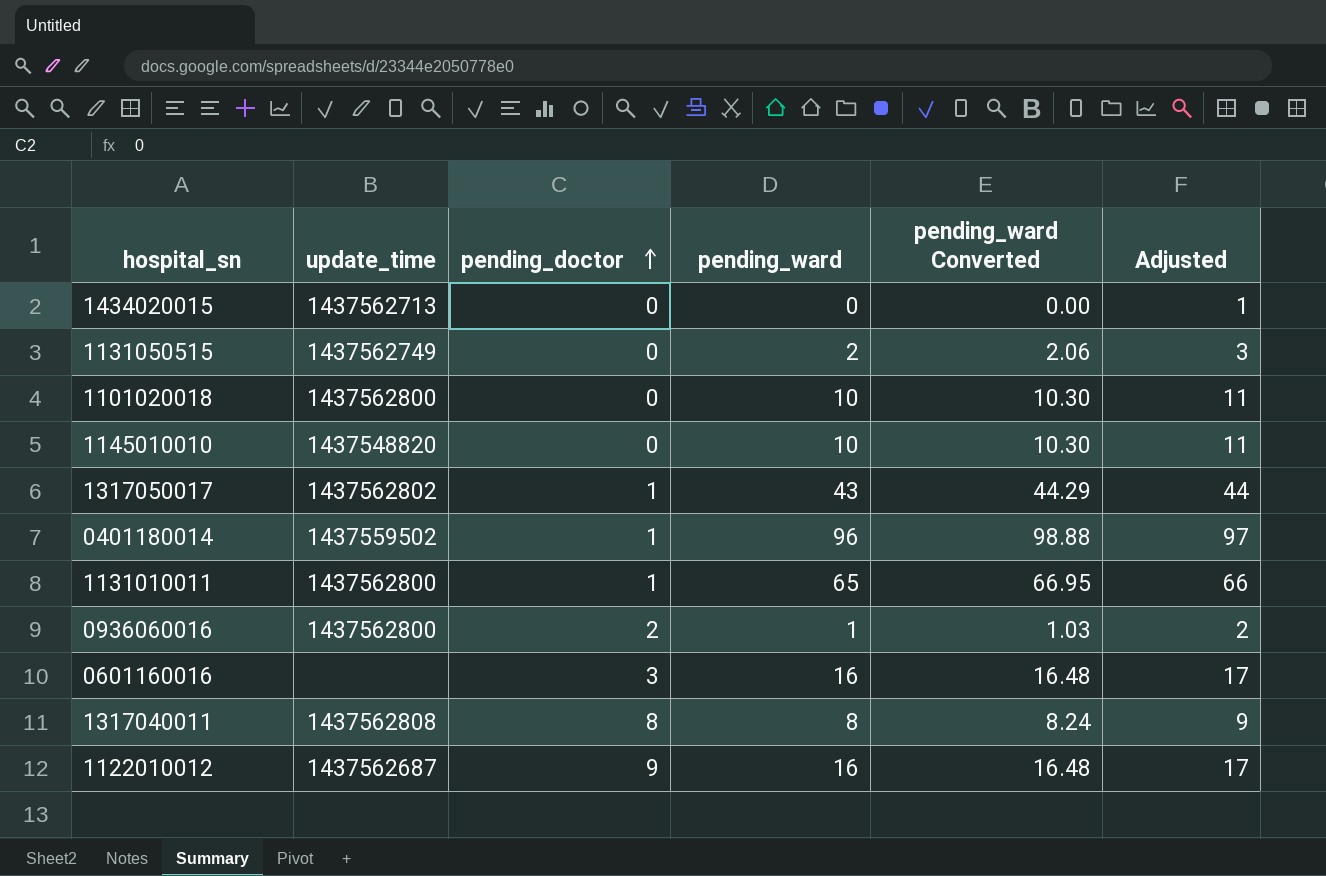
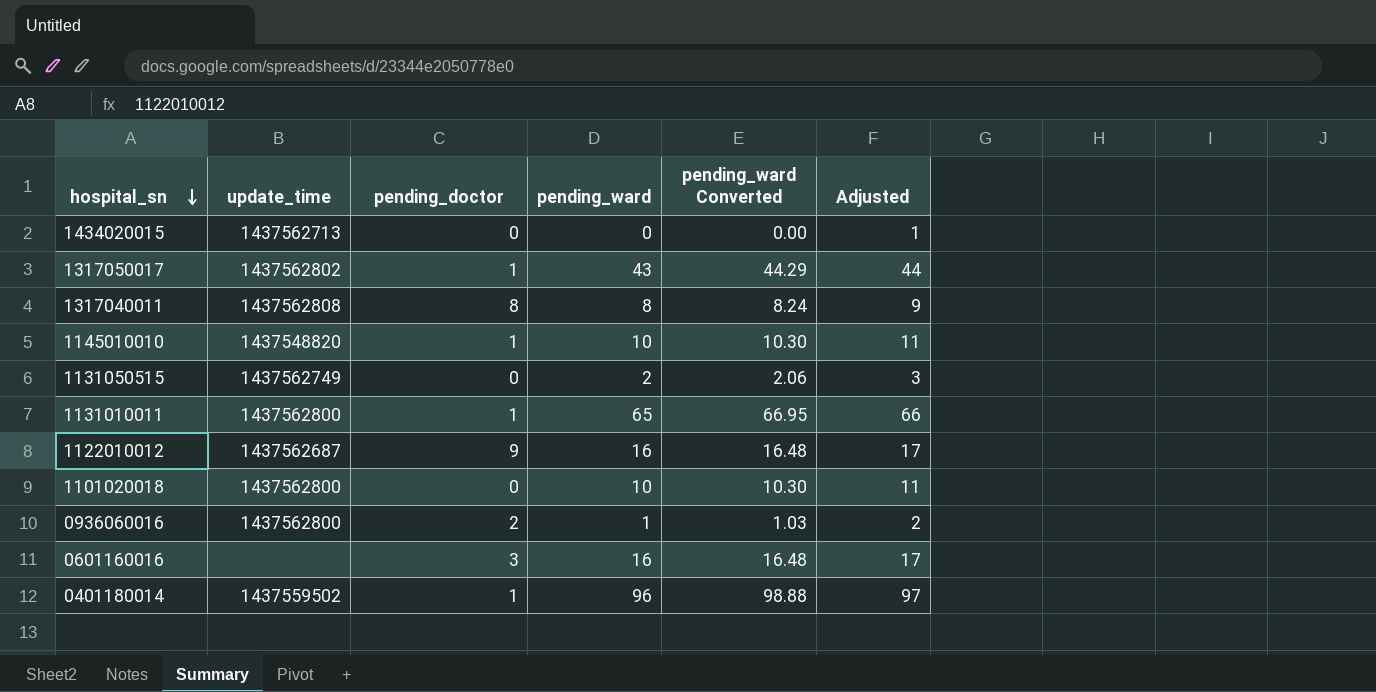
row order: pending_doctor ascending -> hospital_sn descending
1145010010 | pending_doctor: 0 -> 1

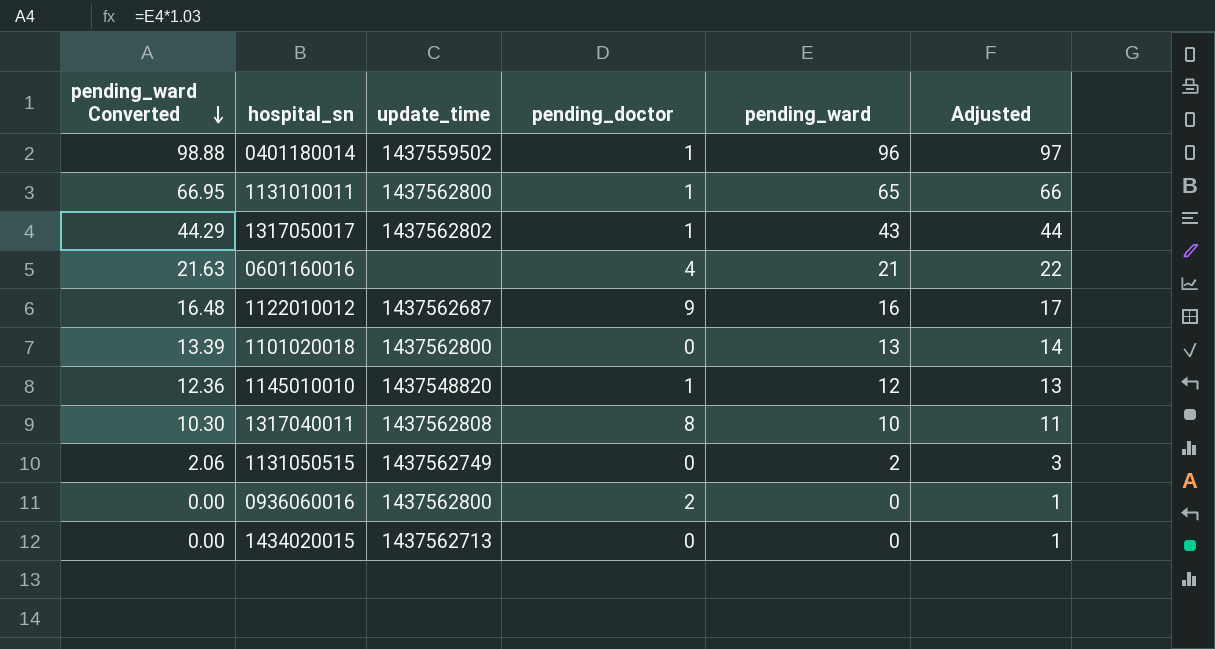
row order: hospital_sn descending -> pending_ward Converted descending
column pending_ward Converted | position: 5 -> 1
0601160016 | pending_ward Converted: 16.48 -> 21.63
0601160016 | pending_doctor: 3 -> 4
0601160016 | pending_ward: 16 -> 21
0601160016 | Adjusted: 17 -> 22
1101020018 | pending_ward Converted: 10.30 -> 13.39
1101020018 | pending_ward: 10 -> 13
1101020018 | Adjusted: 11 -> 14
1145010010 | pending_ward Converted: 10.30 -> 12.36
1145010010 | pending_ward: 10 -> 12
1145010010 | Adjusted: 11 -> 13
1317040011 | pending_ward Converted: 8.24 -> 10.30
1317040011 | pending_ward: 8 -> 10
1317040011 | Adjusted: 9 -> 11
0936060016 | pending_ward Converted: 1.03 -> 0.00
0936060016 | pending_ward: 1 -> 0
0936060016 | Adjusted: 2 -> 1

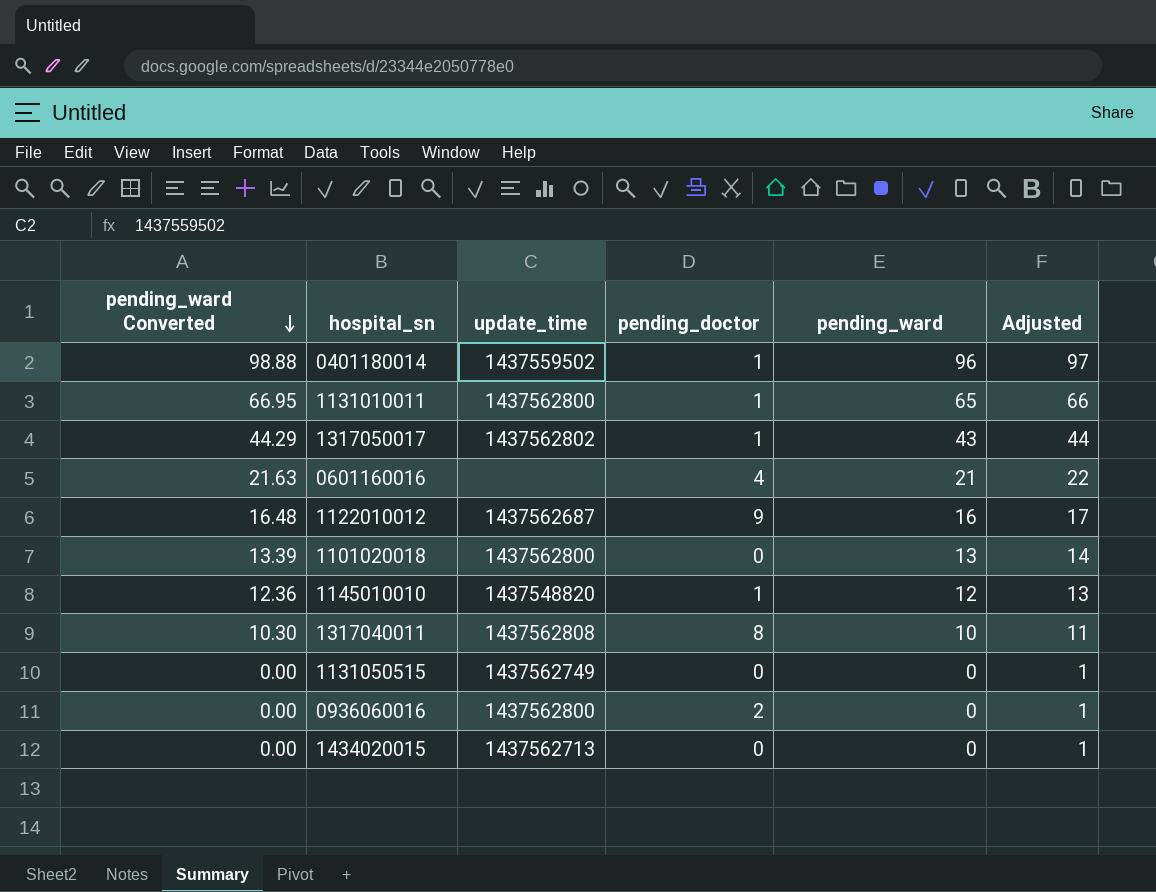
1131050515 | pending_ward Converted: 2.06 -> 0.00
1131050515 | pending_ward: 2 -> 0
1131050515 | Adjusted: 3 -> 1

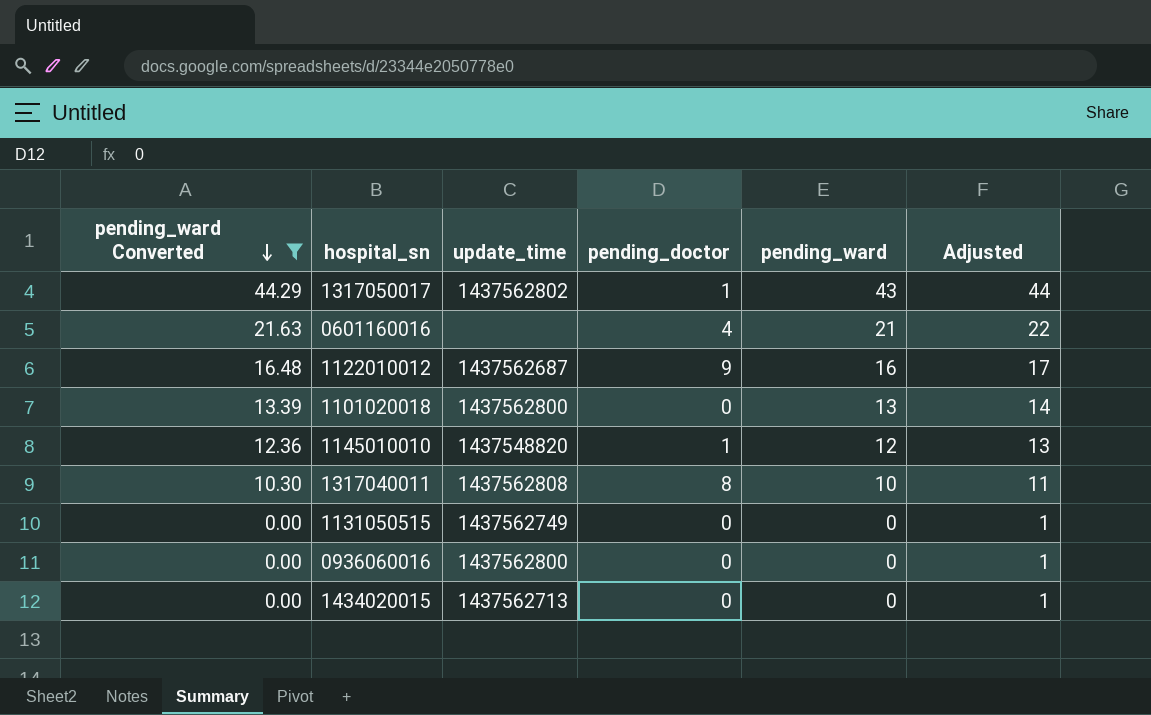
filter: none -> pending_ward Converted <= 44.29
0936060016 | pending_doctor: 2 -> 0

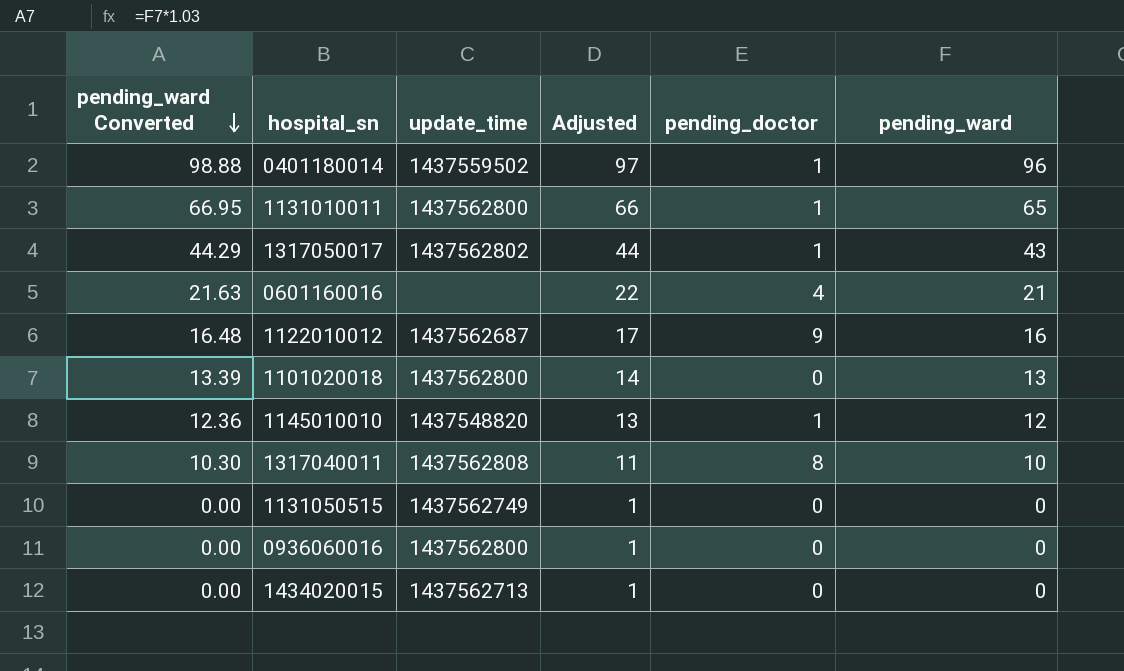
filter: pending_ward Converted <= 44.29 -> none
column Adjusted | position: 6 -> 4

